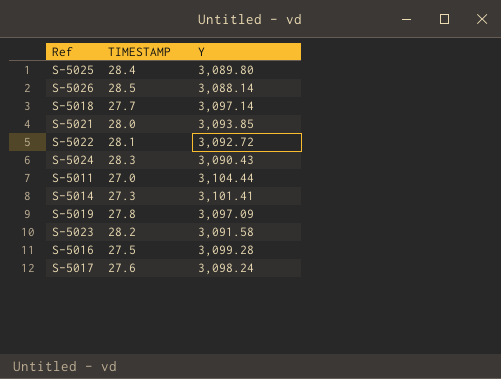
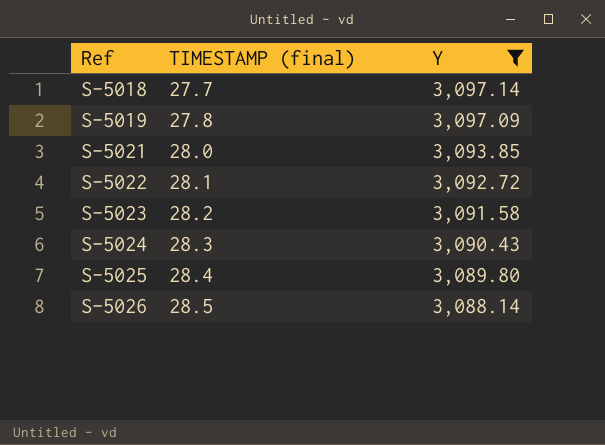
filter: none -> Y <= 3,097.14
row order: none -> Ref ascending
column name: TIMESTAMP -> TIMESTAMP (final)

